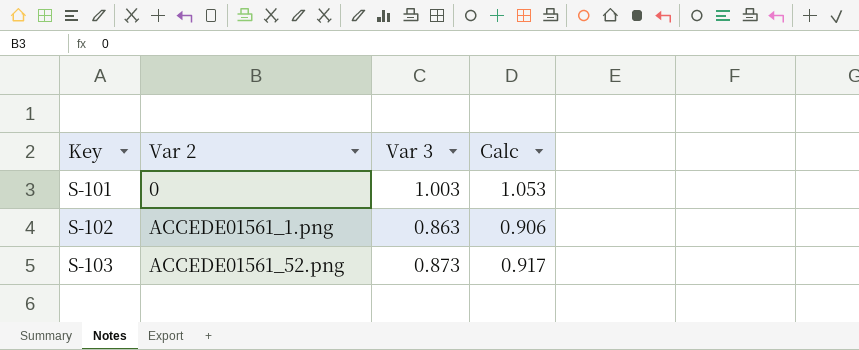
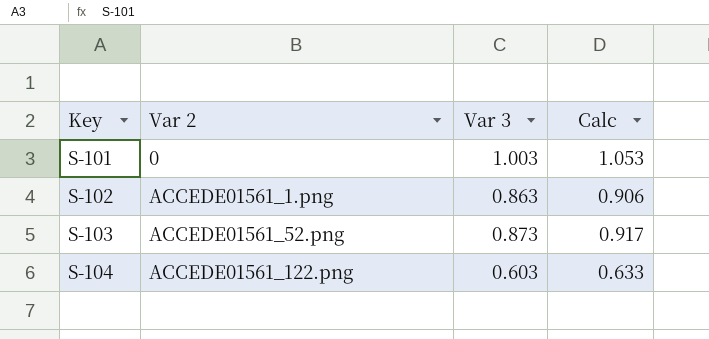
row S-104: none -> ACCEDE01561_122.png | 0.603 | 0.633

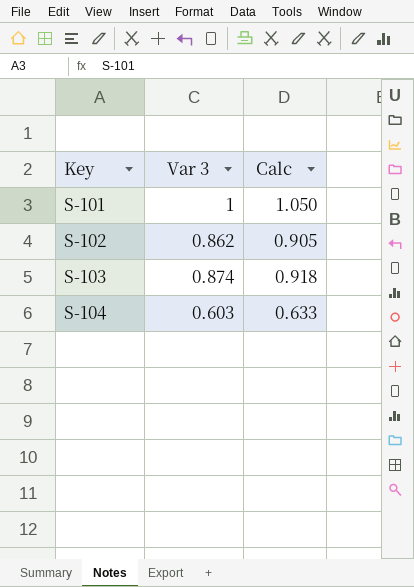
column Var 2 | position: 2 -> none
S-101 | Var 3: 1.003 -> 1
S-101 | Calc: 1.053 -> 1.050
S-102 | Var 3: 0.863 -> 0.862
S-102 | Calc: 0.906 -> 0.905
S-103 | Var 3: 0.873 -> 0.874
S-103 | Calc: 0.917 -> 0.918

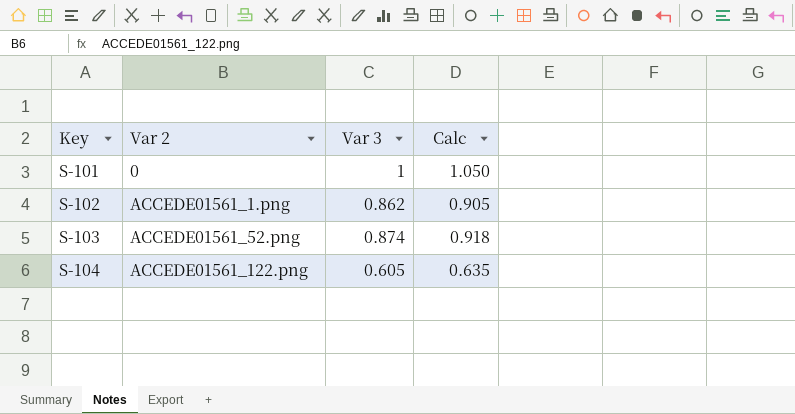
column Var 2 | position: none -> 2
S-104 | Var 3: 0.603 -> 0.605
S-104 | Calc: 0.633 -> 0.635

